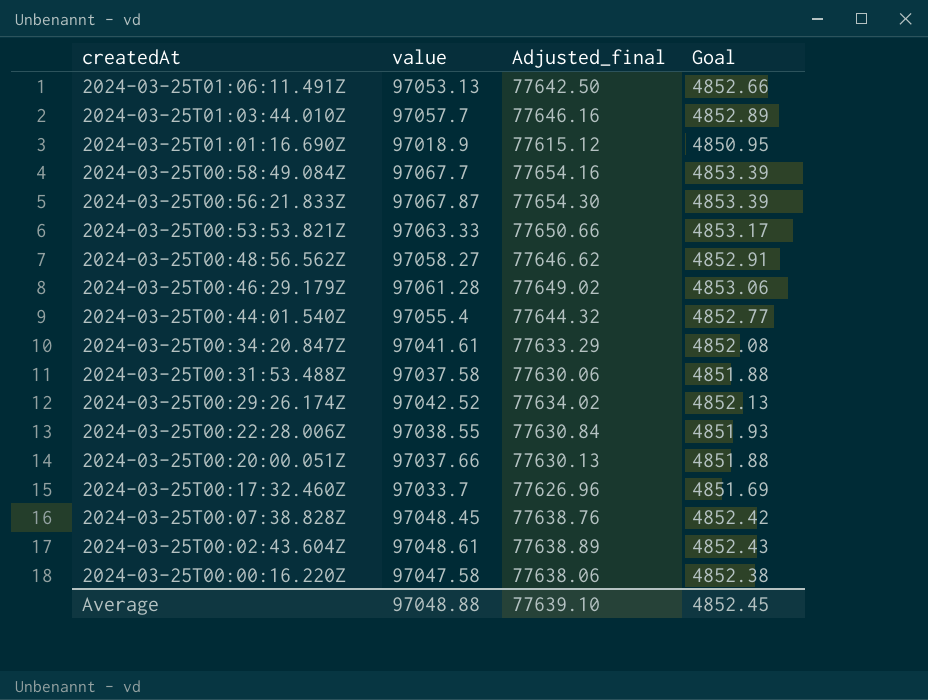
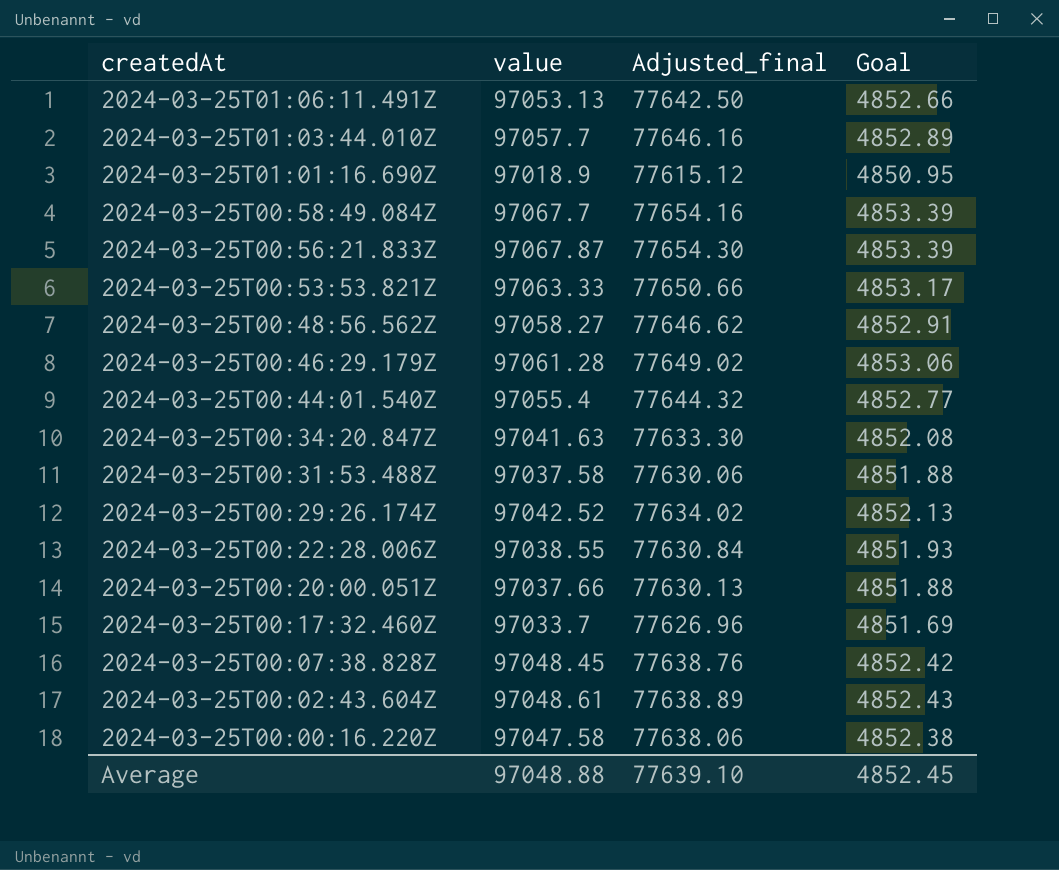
2024-03-25T00:34:20.847Z | value: 97041.61 -> 97041.63
2024-03-25T00:34:20.847Z | Adjusted_final: 77633.29 -> 77633.30

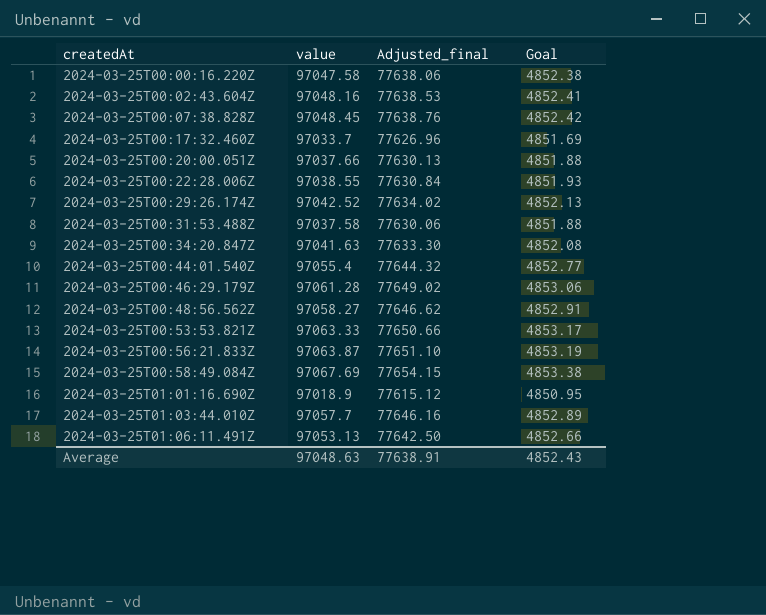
row order: createdAt descending -> createdAt ascending
2024-03-25T00:02:43.604Z | value: 97048.61 -> 97048.16
2024-03-25T00:02:43.604Z | Adjusted_final: 77638.89 -> 77638.53
2024-03-25T00:02:43.604Z | Goal: 4852.43 -> 4852.41
2024-03-25T00:56:21.833Z | value: 97067.87 -> 97063.87
2024-03-25T00:56:21.833Z | Adjusted_final: 77654.30 -> 77651.10
2024-03-25T00:56:21.833Z | Goal: 4853.39 -> 4853.19
2024-03-25T00:58:49.084Z | value: 97067.7 -> 97067.69
2024-03-25T00:58:49.084Z | Adjusted_final: 77654.16 -> 77654.15
2024-03-25T00:58:49.084Z | Goal: 4853.39 -> 4853.38
Average | value: 97048.88 -> 97048.63
Average | Adjusted_final: 77639.10 -> 77638.91
Average | Goal: 4852.45 -> 4852.43

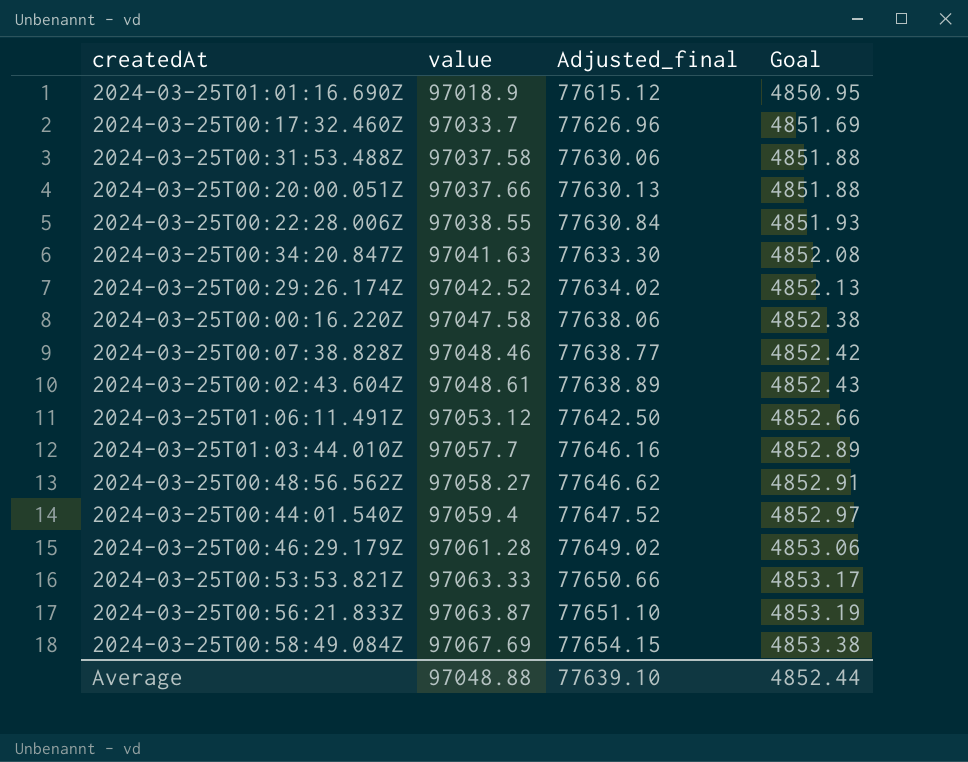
row order: createdAt ascending -> value ascending
2024-03-25T00:07:38.828Z | value: 97048.45 -> 97048.46
2024-03-25T00:07:38.828Z | Adjusted_final: 77638.76 -> 77638.77
2024-03-25T00:02:43.604Z | value: 97048.16 -> 97048.61
2024-03-25T00:02:43.604Z | Adjusted_final: 77638.53 -> 77638.89
2024-03-25T00:02:43.604Z | Goal: 4852.41 -> 4852.43
2024-03-25T01:06:11.491Z | value: 97053.13 -> 97053.12
2024-03-25T00:44:01.540Z | value: 97055.4 -> 97059.4
2024-03-25T00:44:01.540Z | Adjusted_final: 77644.32 -> 77647.52
2024-03-25T00:44:01.540Z | Goal: 4852.77 -> 4852.97
Average | value: 97048.63 -> 97048.88
Average | Adjusted_final: 77638.91 -> 77639.10
Average | Goal: 4852.43 -> 4852.44

